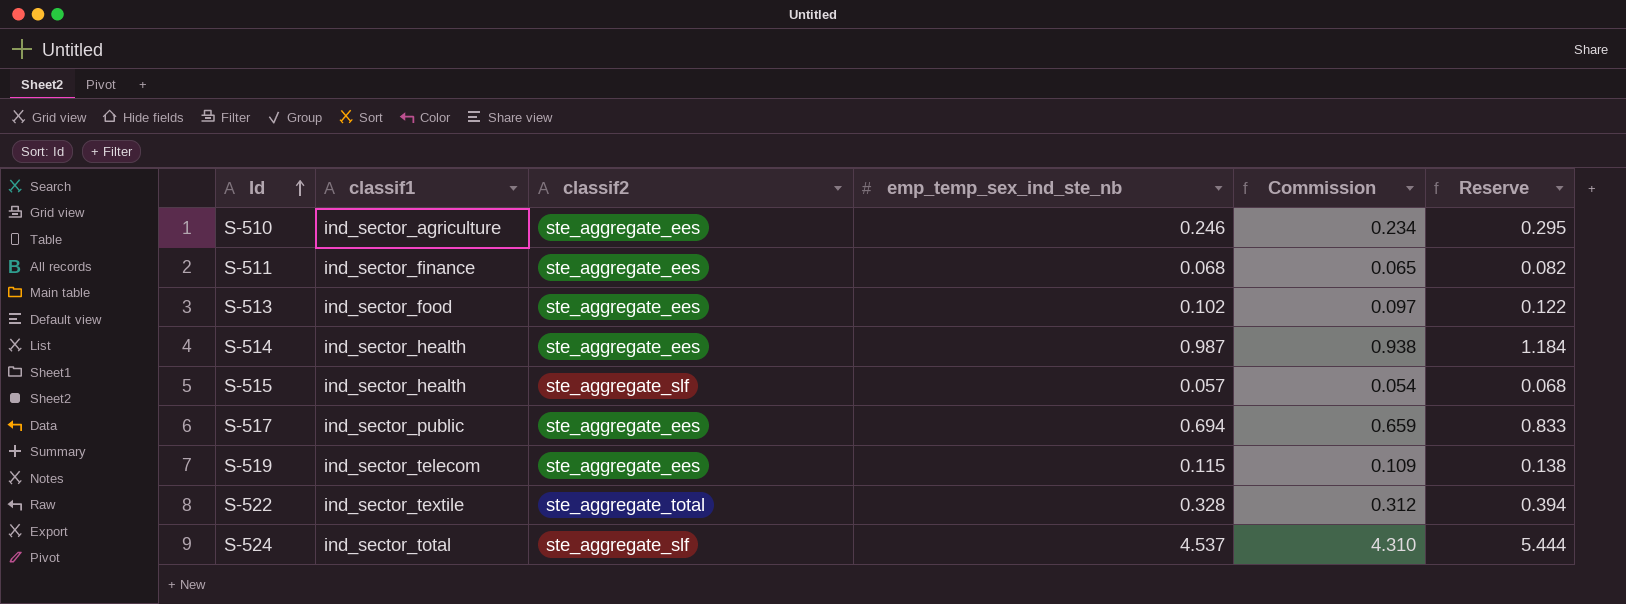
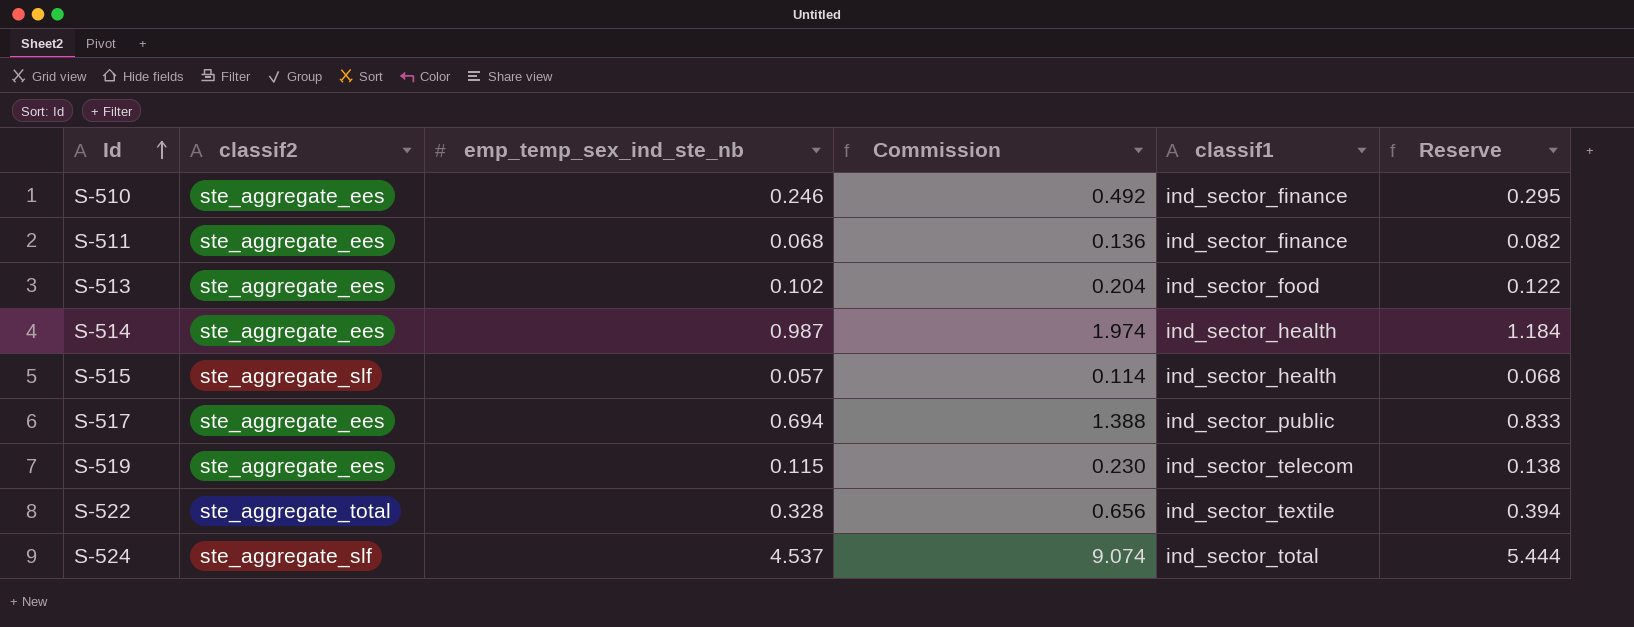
column Commission | formula: [emp_temp_sex_ind_ste_nb] * 0.95 -> [emp_temp_sex_ind_ste_nb] * 2
column classif1 | position: 2 -> 5
S-510 | classif1: ind_sector_agriculture -> ind_sector_finance

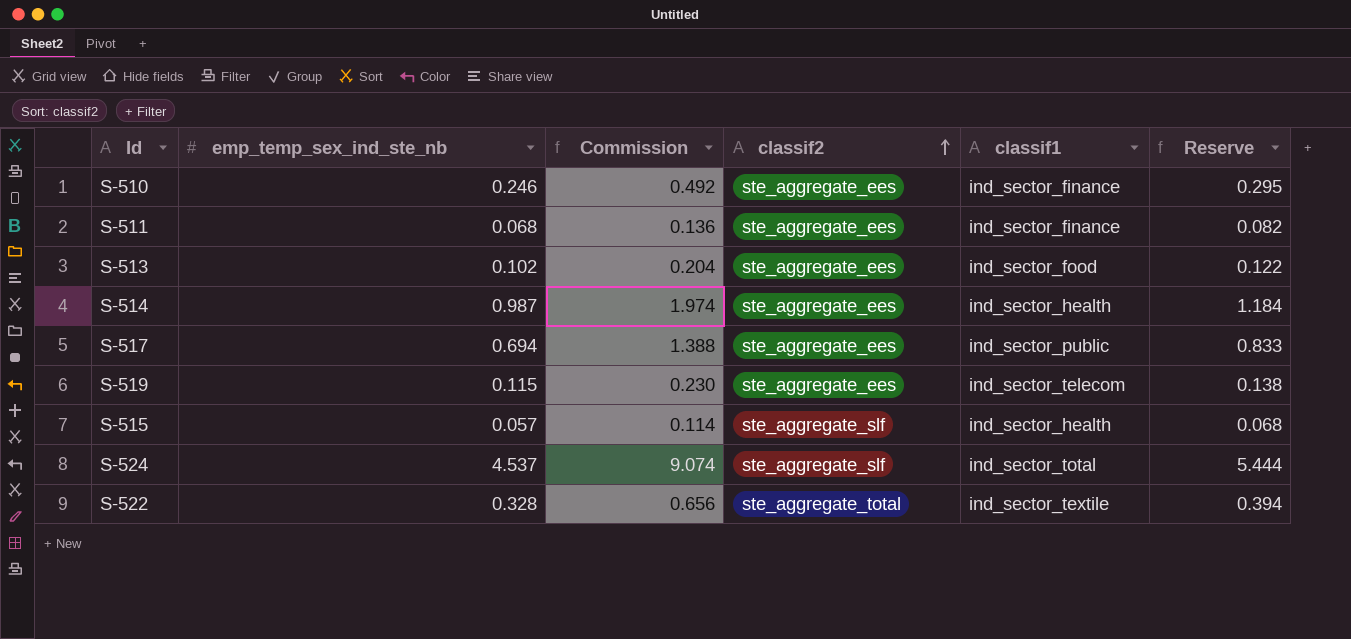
row order: Id ascending -> classif2 ascending
column classif2 | position: 2 -> 4

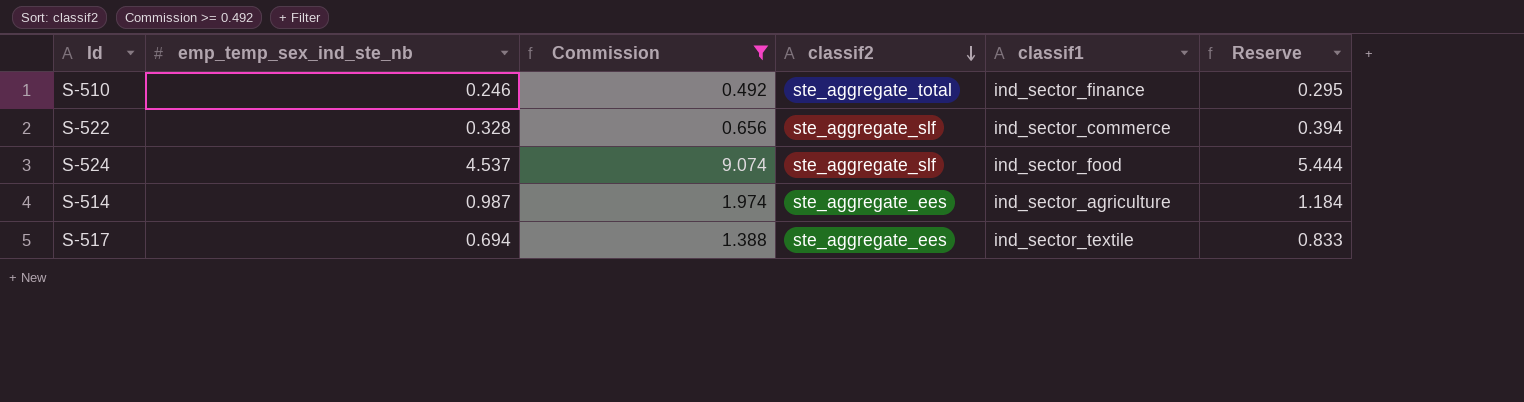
filter: none -> Commission >= 0.492
row order: classif2 ascending -> classif2 descending
S-510 | classif2: ste_aggregate_ees -> ste_aggregate_total
S-522 | classif2: ste_aggregate_total -> ste_aggregate_slf
S-522 | classif1: ind_sector_textile -> ind_sector_commerce
S-524 | classif1: ind_sector_total -> ind_sector_food
S-514 | classif1: ind_sector_health -> ind_sector_agriculture
S-517 | classif1: ind_sector_public -> ind_sector_textile

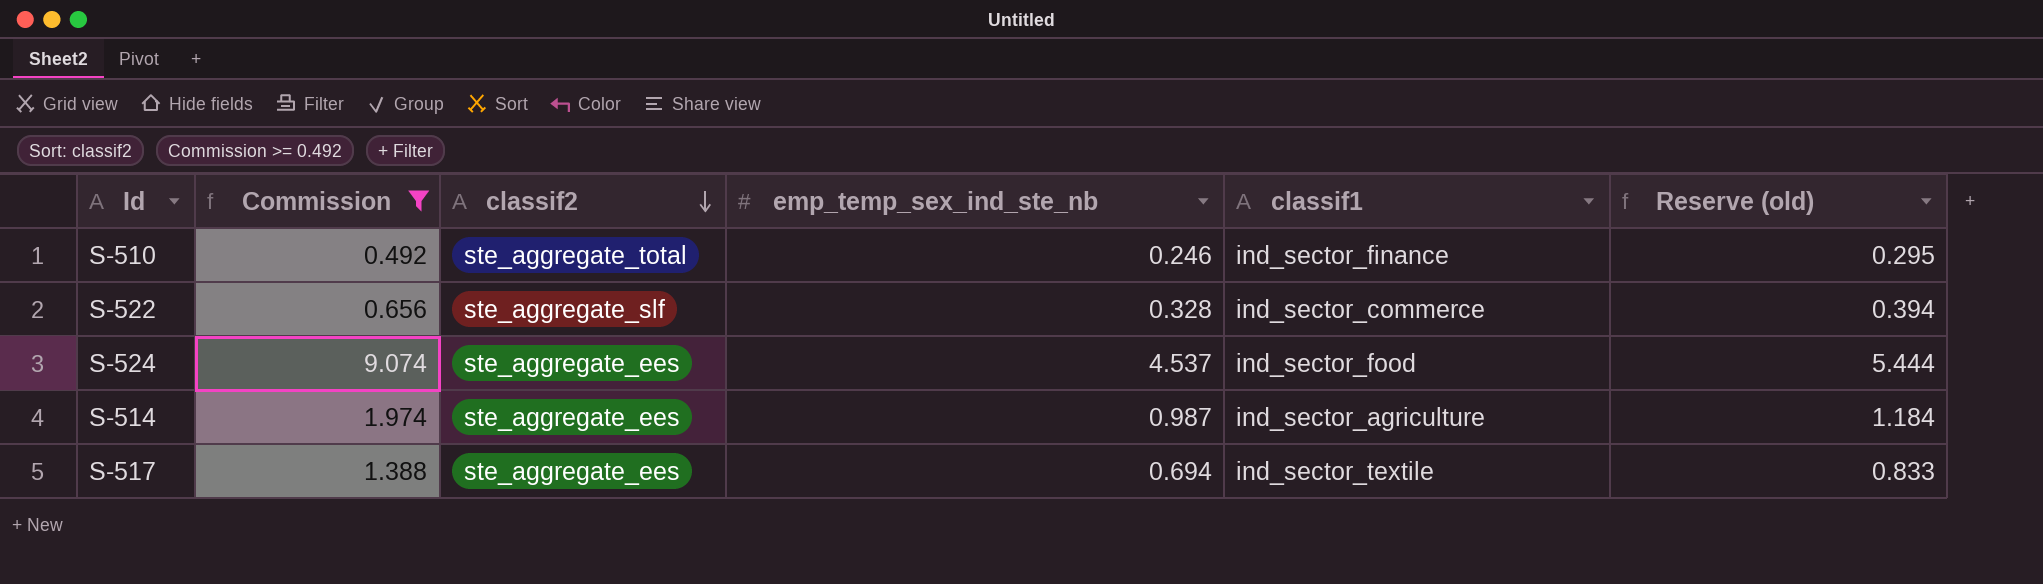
column emp_temp_sex_ind_ste_nb | position: 2 -> 4
column name: Reserve -> Reserve (old)
S-524 | classif2: ste_aggregate_slf -> ste_aggregate_ees

